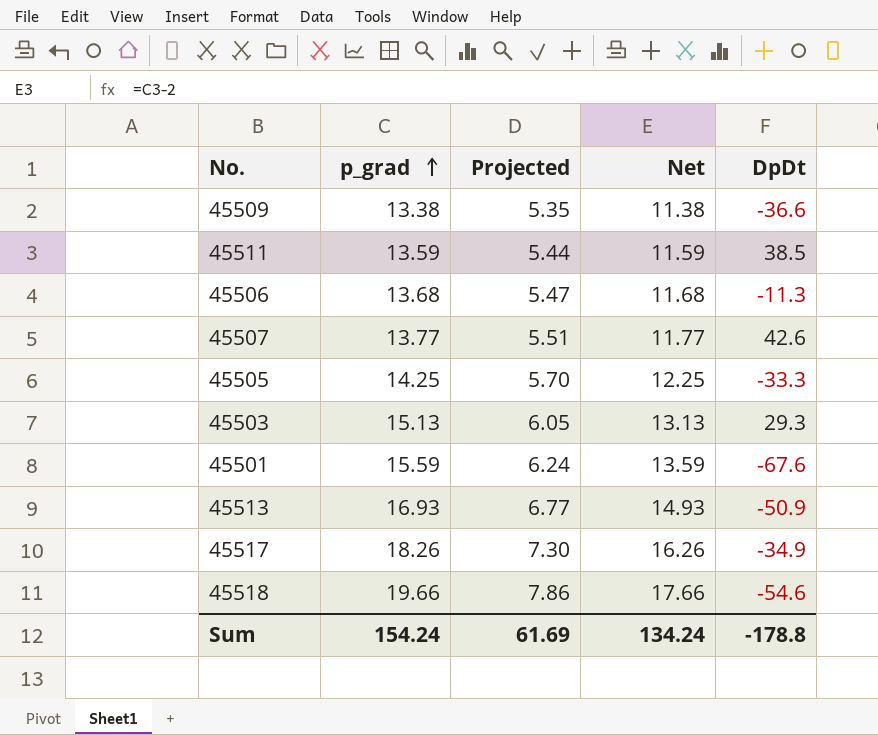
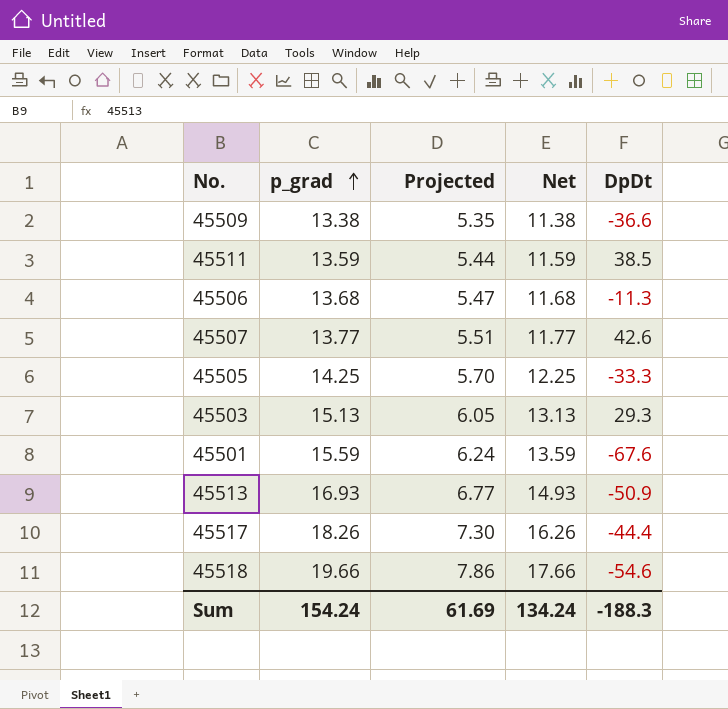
45517 | DpDt: -34.9 -> -44.4
Sum | DpDt: -178.8 -> -188.3

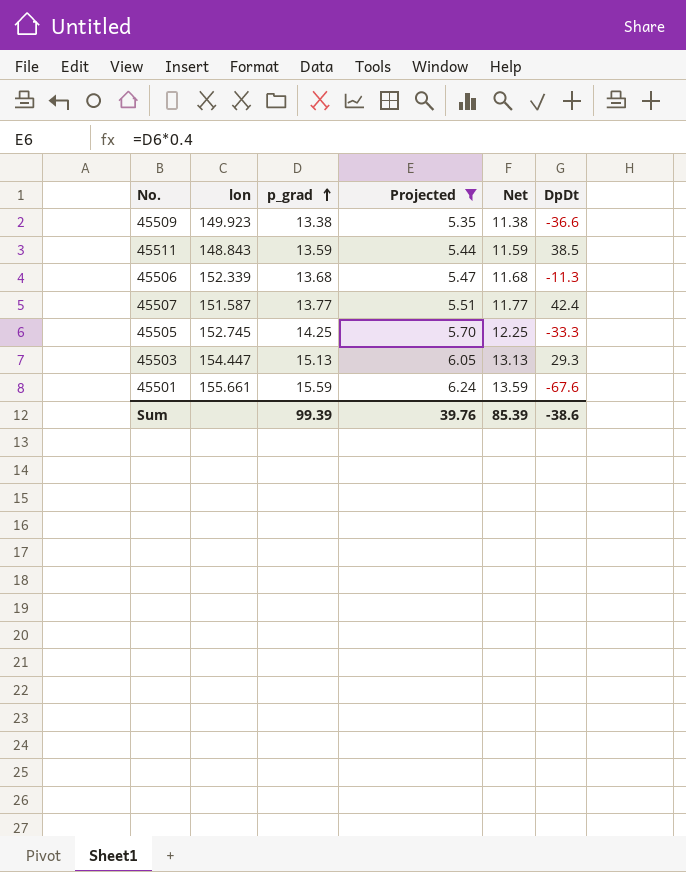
filter: none -> Projected <= 6.24
column lon | position: none -> 2
45507 | DpDt: 42.6 -> 42.4
Sum | p_grad: 154.24 -> 99.39
Sum | Projected: 61.69 -> 39.76
Sum | Net: 134.24 -> 85.39
Sum | DpDt: -188.3 -> -38.6

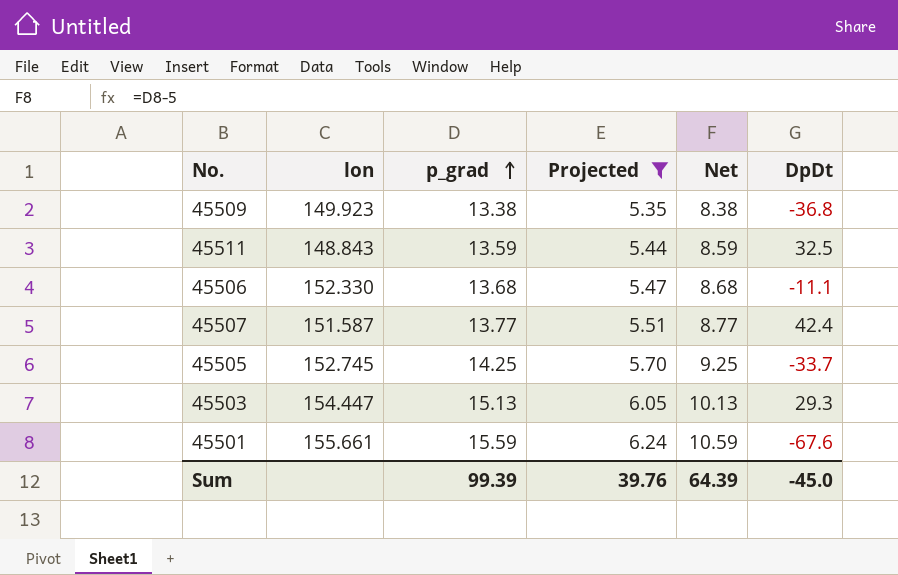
column Net | formula: [p_grad] - 2 -> [p_grad] - 5
45509 | DpDt: -36.6 -> -36.8
45511 | DpDt: 38.5 -> 32.5
45506 | lon: 152.339 -> 152.330
45506 | DpDt: -11.3 -> -11.1
45505 | DpDt: -33.3 -> -33.7
Sum | Net: 85.39 -> 64.39
Sum | DpDt: -38.6 -> -45.0

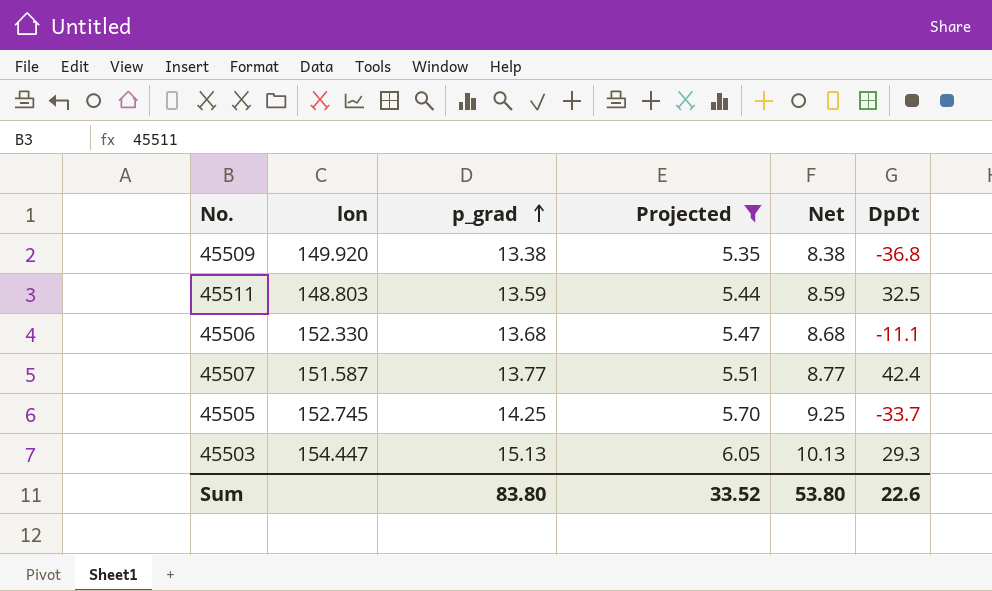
row 45501: 155.661 | 15.59 | 6.24 | 10.59 | -67.6 -> none
45509 | lon: 149.923 -> 149.920
45511 | lon: 148.843 -> 148.803
Sum | p_grad: 99.39 -> 83.80
Sum | Projected: 39.76 -> 33.52
Sum | Net: 64.39 -> 53.80
Sum | DpDt: -45.0 -> 22.6

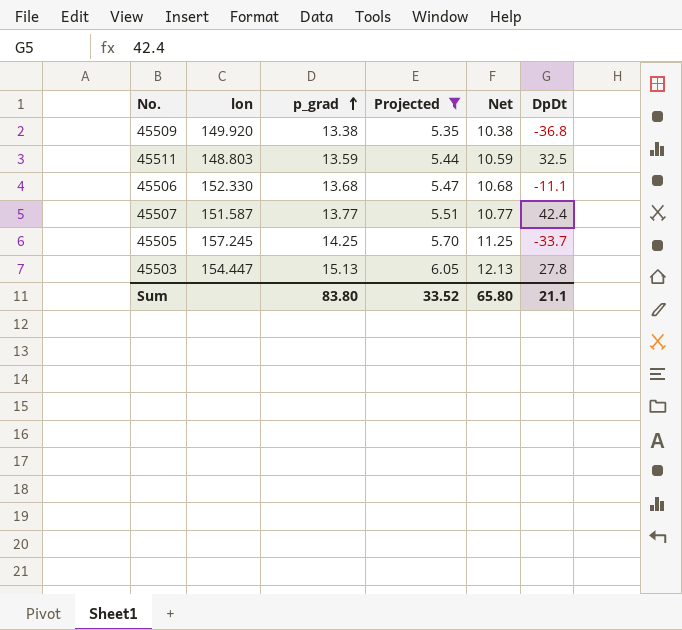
column Net | formula: [p_grad] - 5 -> [p_grad] - 3
45505 | lon: 152.745 -> 157.245
45503 | DpDt: 29.3 -> 27.8
Sum | Net: 53.80 -> 65.80
Sum | DpDt: 22.6 -> 21.1

